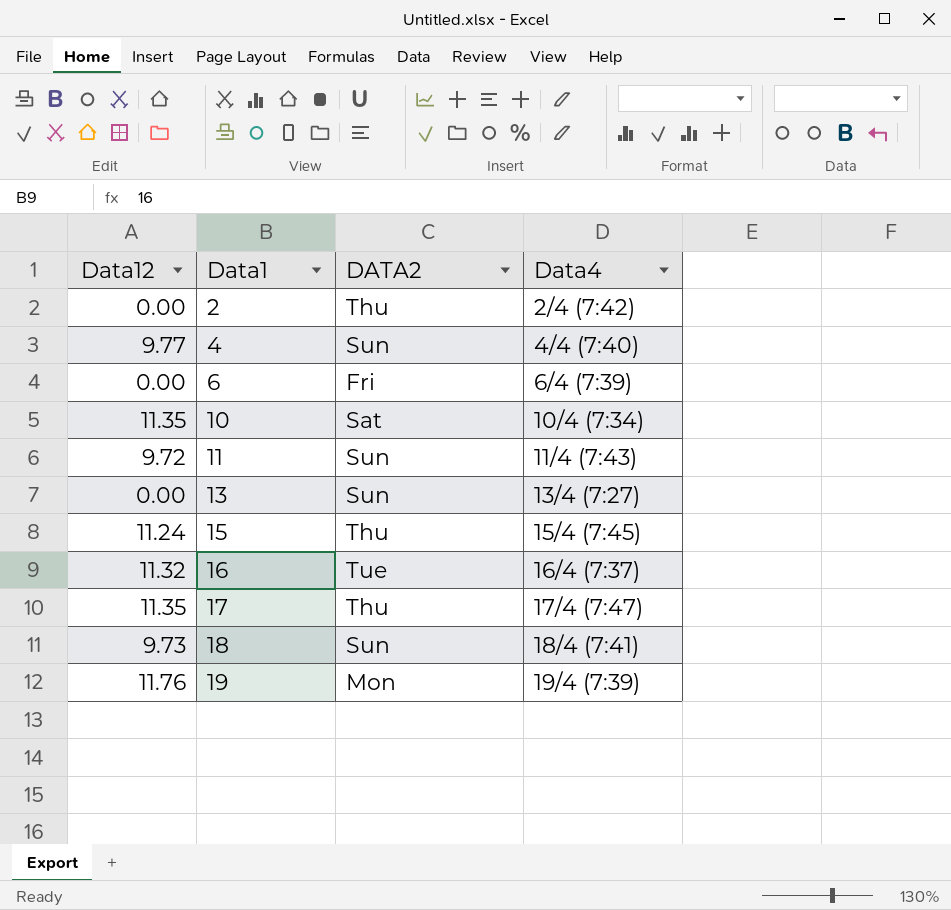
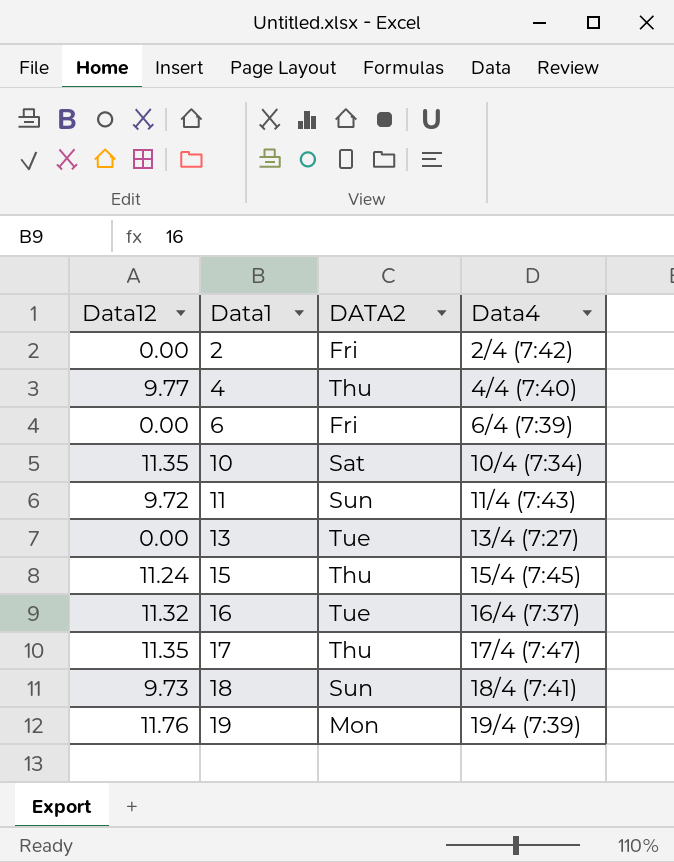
2 | DATA2: Thu -> Fri
4 | DATA2: Sun -> Thu
13 | DATA2: Sun -> Tue

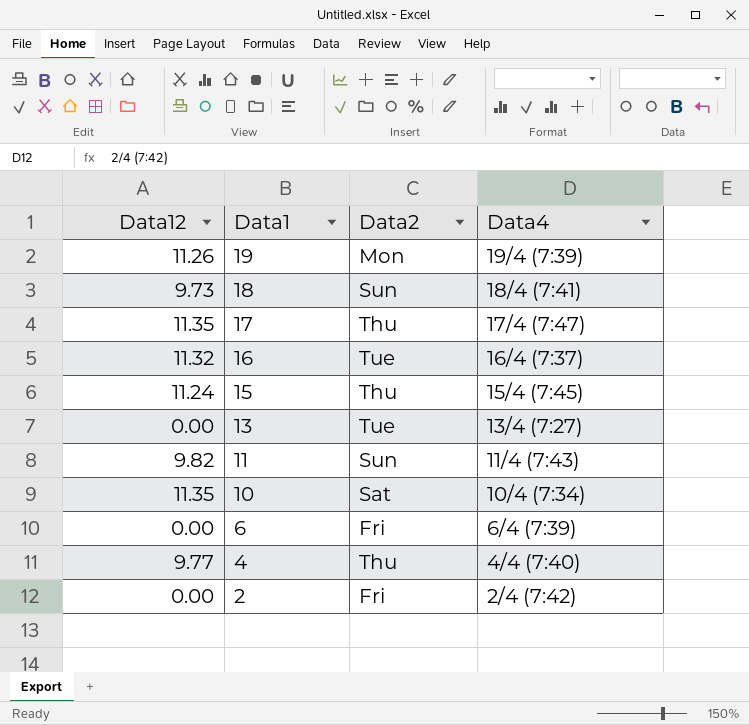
row order: Data1 ascending -> Data1 descending
column name: DATA2 -> Data2
19 | Data12: 11.76 -> 11.26
11 | Data12: 9.72 -> 9.82

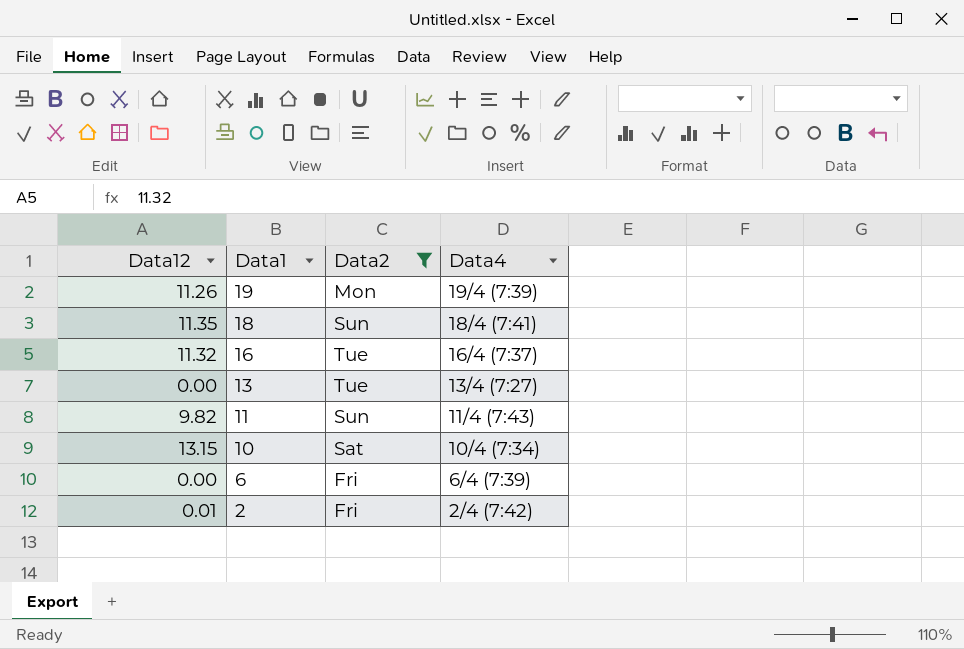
filter: none -> Data2 != Thu
18 | Data12: 9.73 -> 11.35
10 | Data12: 11.35 -> 13.15
2 | Data12: 0.00 -> 0.01

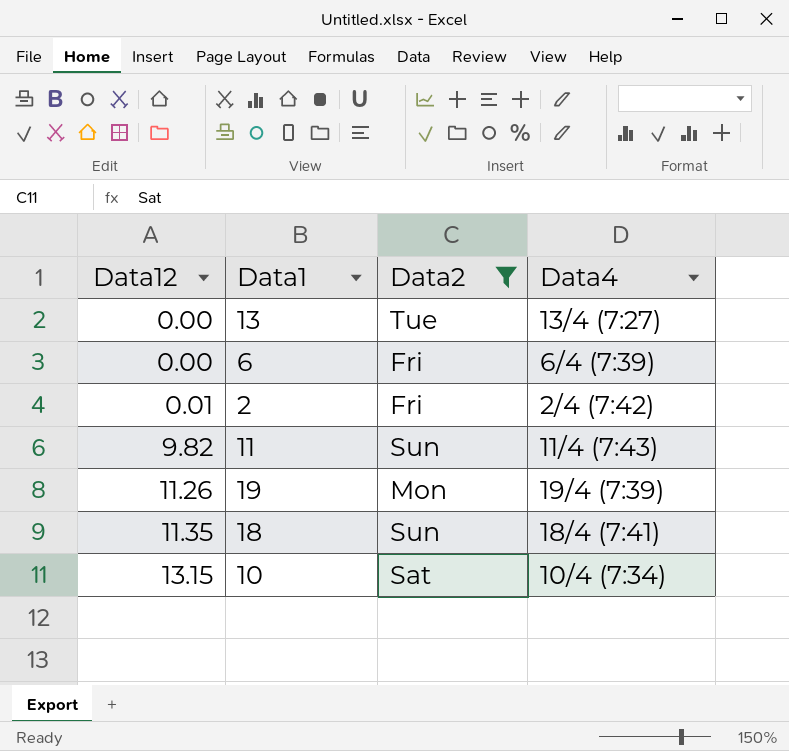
row order: Data1 descending -> Data12 ascending
row 16: 11.32 | Tue | 16/4 (7:37) -> none

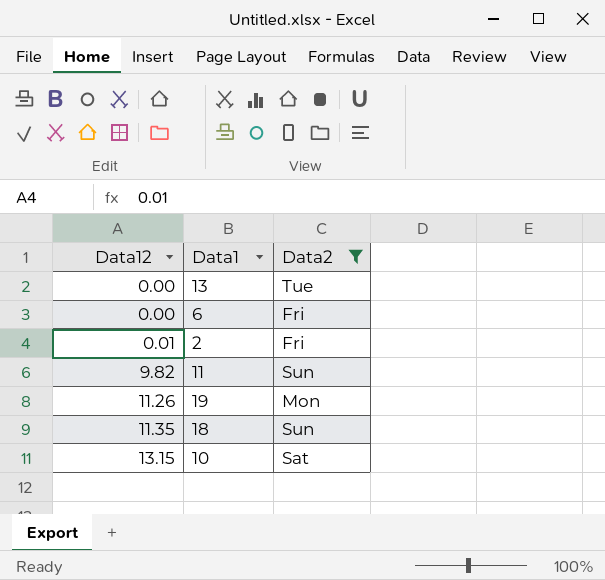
column Data4 | position: 4 -> none

